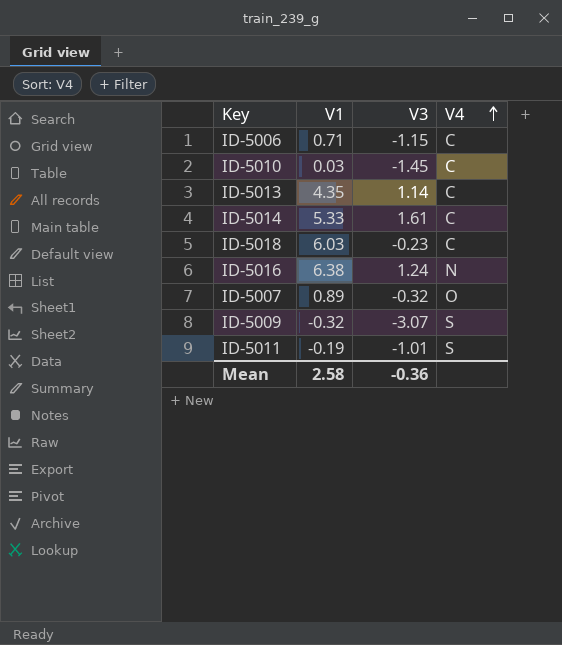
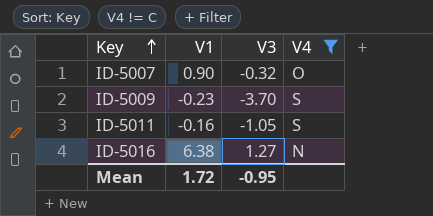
filter: none -> V4 != C
row order: V4 ascending -> Key ascending
ID-5007 | V1: 0.89 -> 0.90
ID-5009 | V1: -0.32 -> -0.23
ID-5009 | V3: -3.07 -> -3.70
ID-5011 | V1: -0.19 -> -0.16
ID-5011 | V3: -1.01 -> -1.05
ID-5016 | V3: 1.24 -> 1.27
Mean | V1: 2.58 -> 1.72
Mean | V3: -0.36 -> -0.95

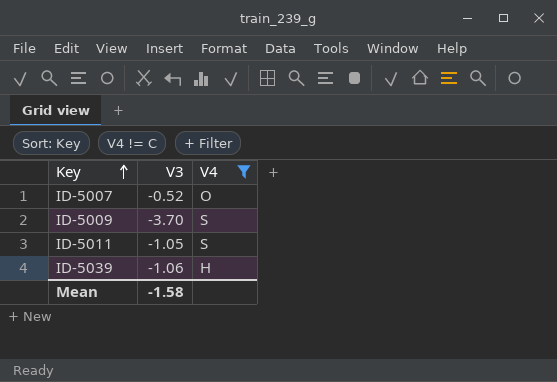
column V1 | position: 2 -> none
row ID-5016: 6.38 | 1.27 | N -> none
ID-5007 | V3: -0.32 -> -0.52
row ID-5039: none -> -1.06 | H
Mean | V3: -0.95 -> -1.58

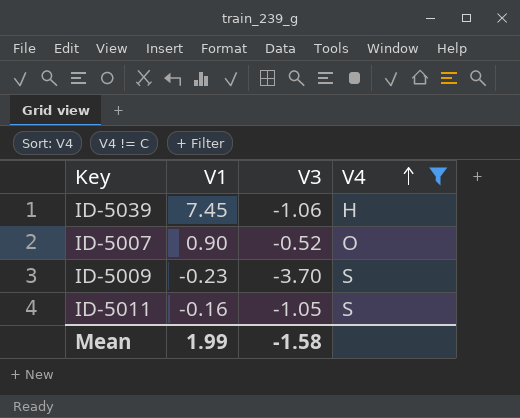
row order: Key ascending -> V4 ascending
column V1 | position: none -> 2

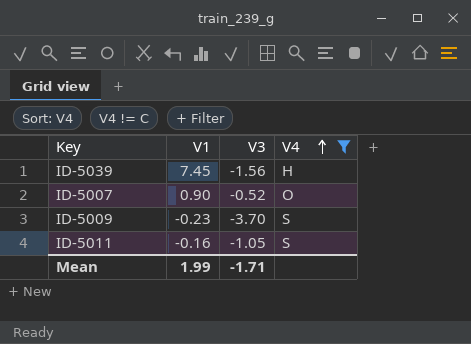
ID-5039 | V3: -1.06 -> -1.56
Mean | V3: -1.58 -> -1.71

